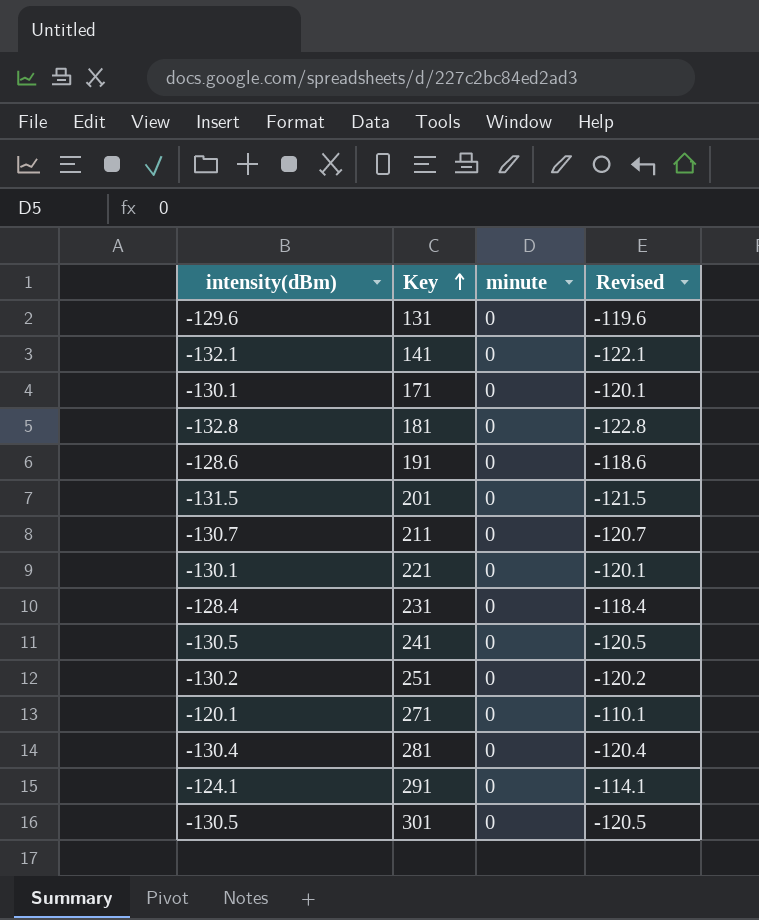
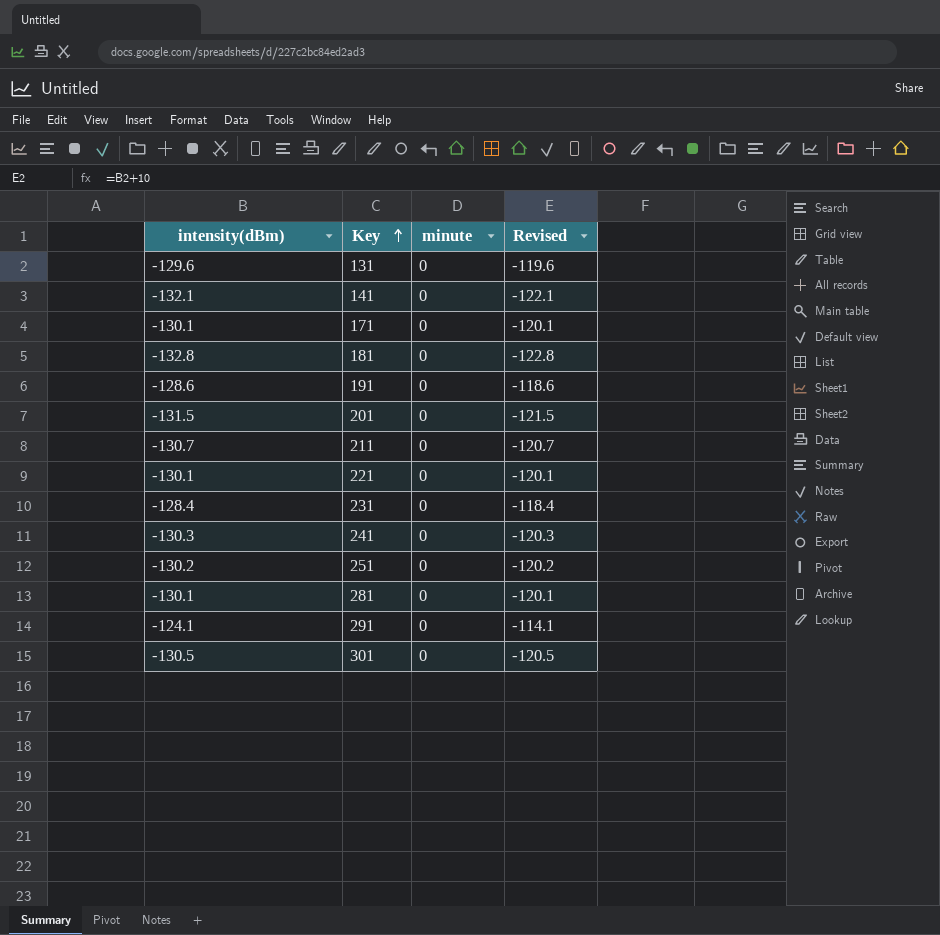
row 271: -120.1 | 0 | -110.1 -> none
241 | intensity(dBm): -130.5 -> -130.3
241 | Revised: -120.5 -> -120.3
281 | intensity(dBm): -130.4 -> -130.1
281 | Revised: -120.4 -> -120.1

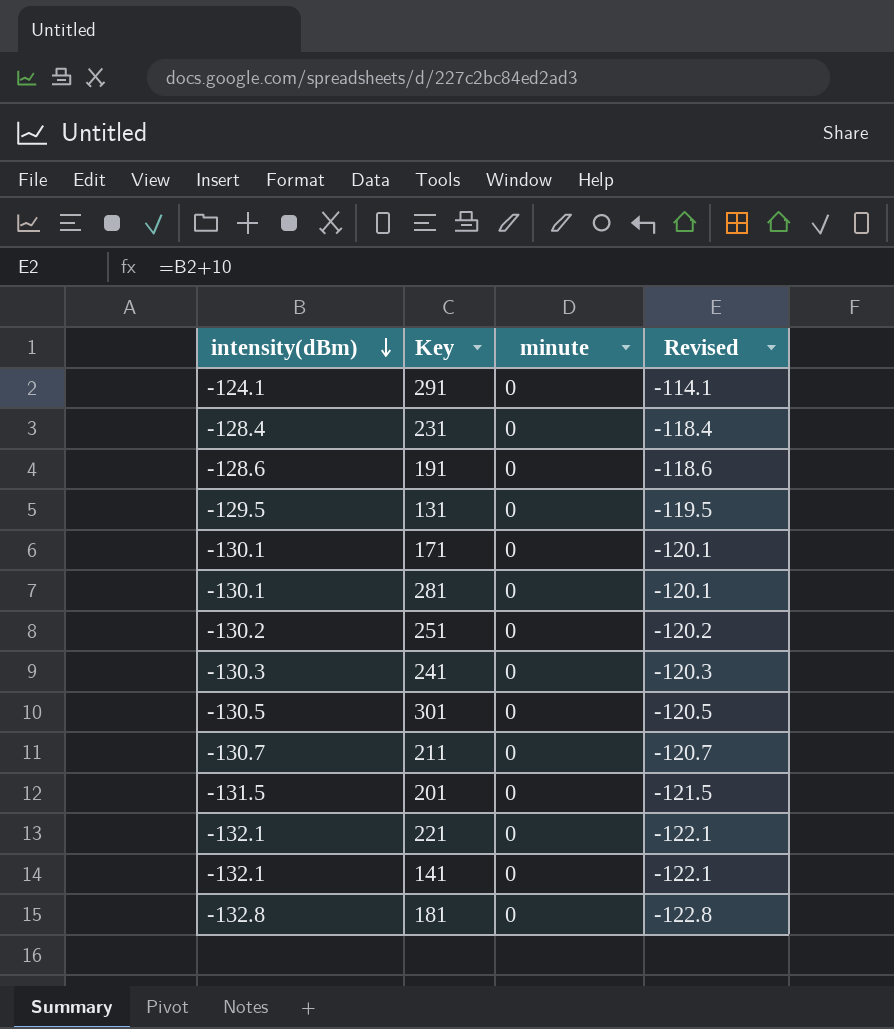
row order: Key ascending -> intensity(dBm) descending
131 | intensity(dBm): -129.6 -> -129.5
131 | Revised: -119.6 -> -119.5
221 | intensity(dBm): -130.1 -> -132.1
221 | Revised: -120.1 -> -122.1

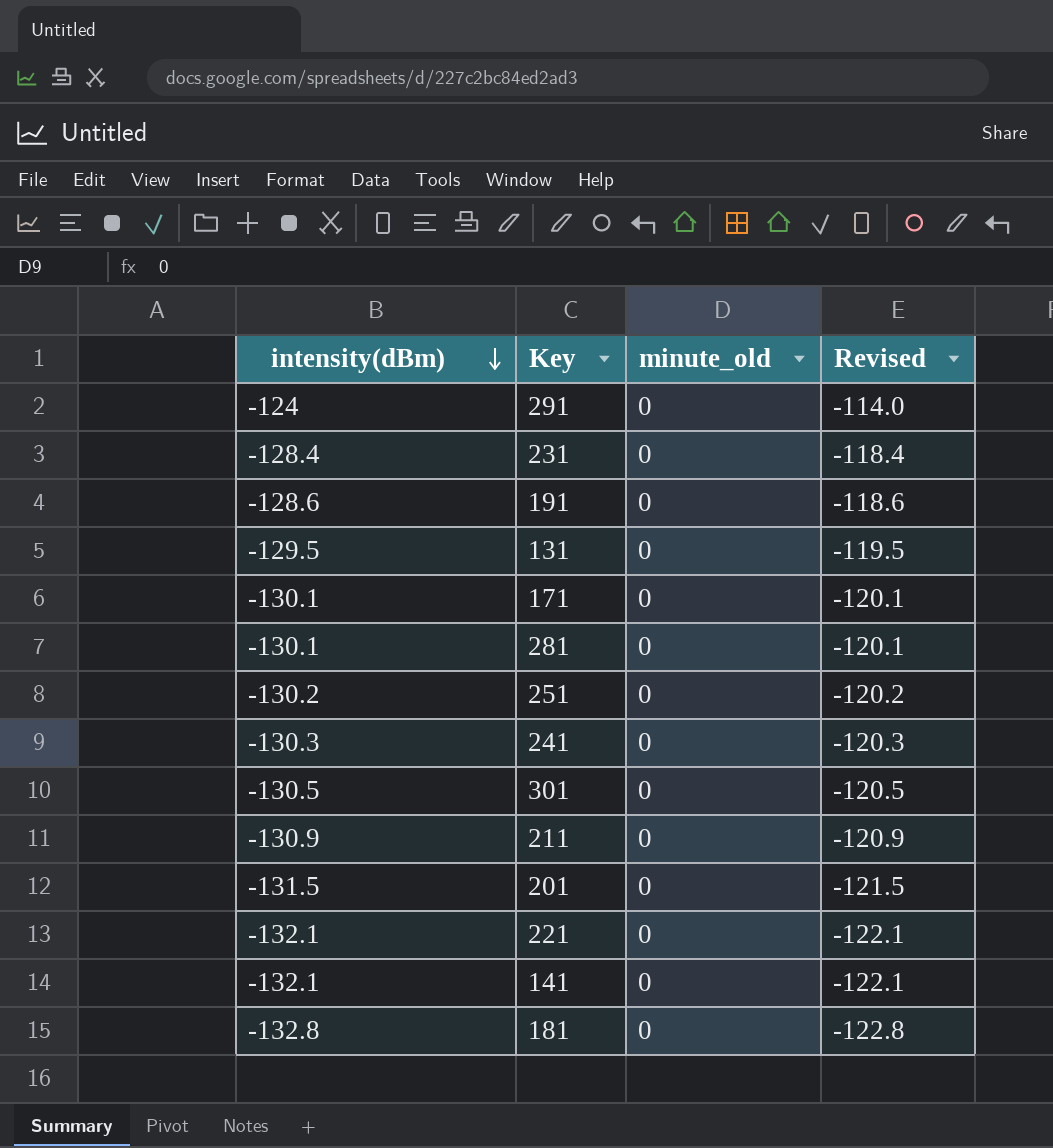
column name: minute -> minute_old
291 | intensity(dBm): -124.1 -> -124
291 | Revised: -114.1 -> -114.0
211 | intensity(dBm): -130.7 -> -130.9
211 | Revised: -120.7 -> -120.9

